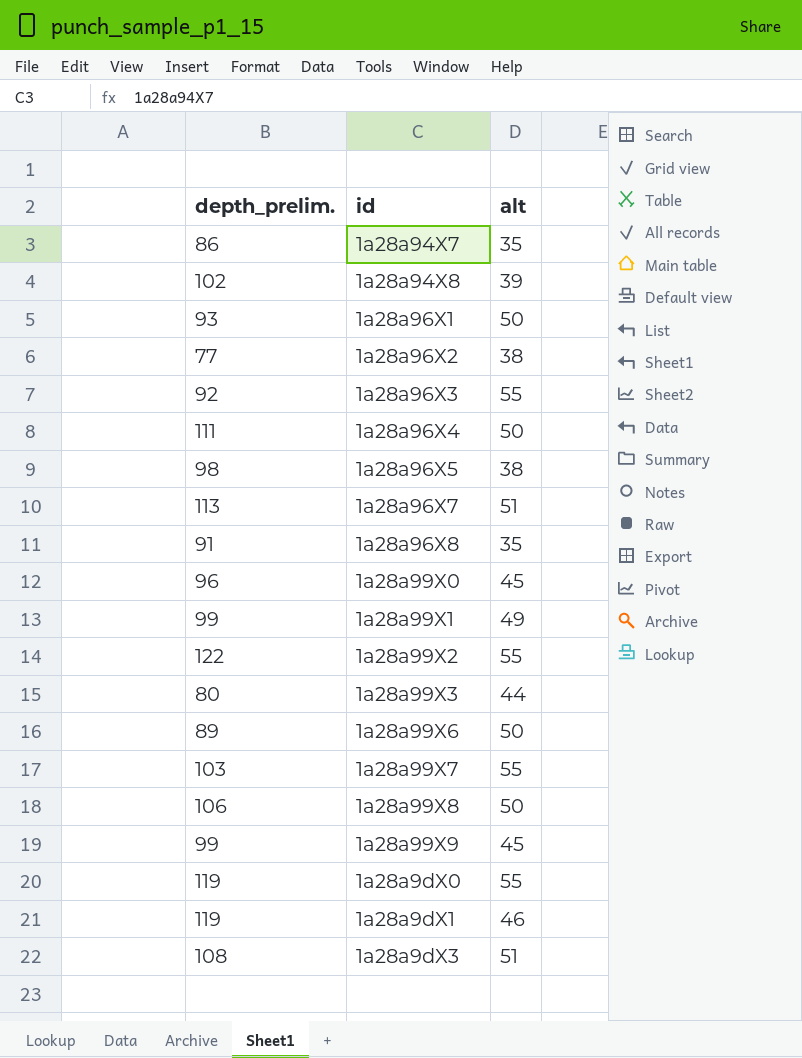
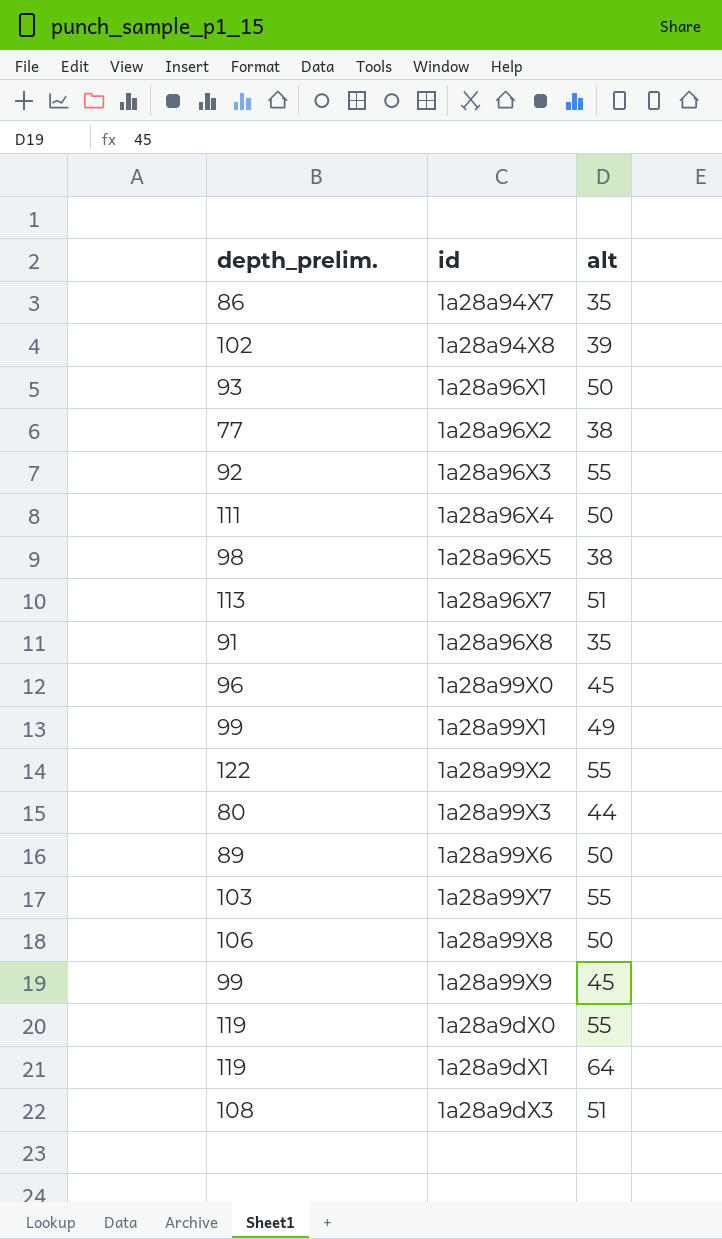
1a28a9dX1 | alt: 46 -> 64

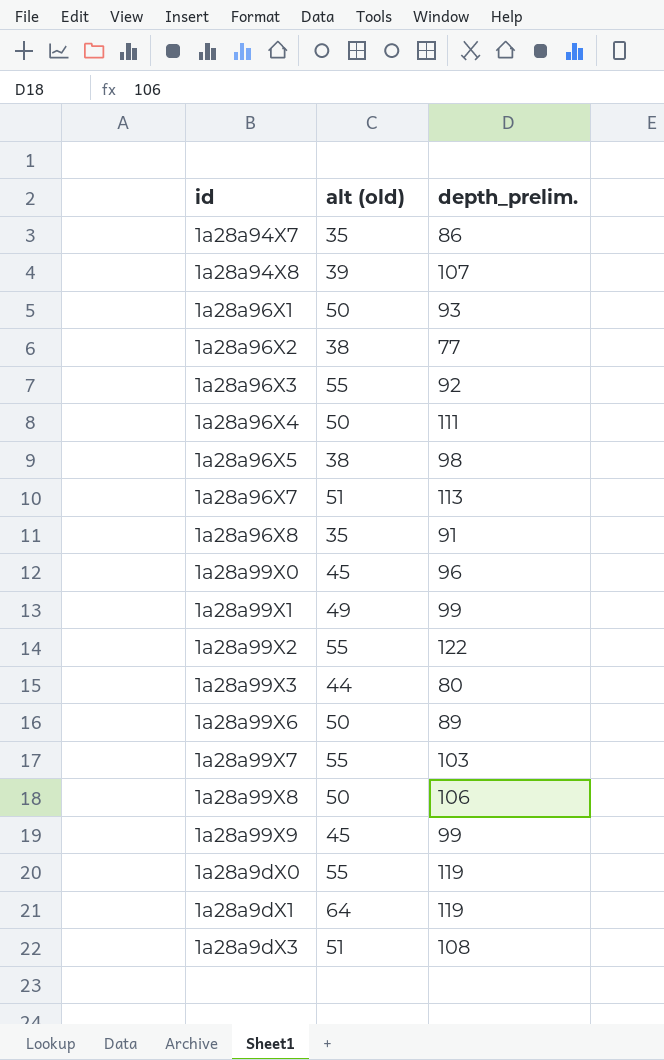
column name: alt -> alt (old)
column depth_prelim. | position: 1 -> 3
1a28a94X8 | depth_prelim.: 102 -> 107

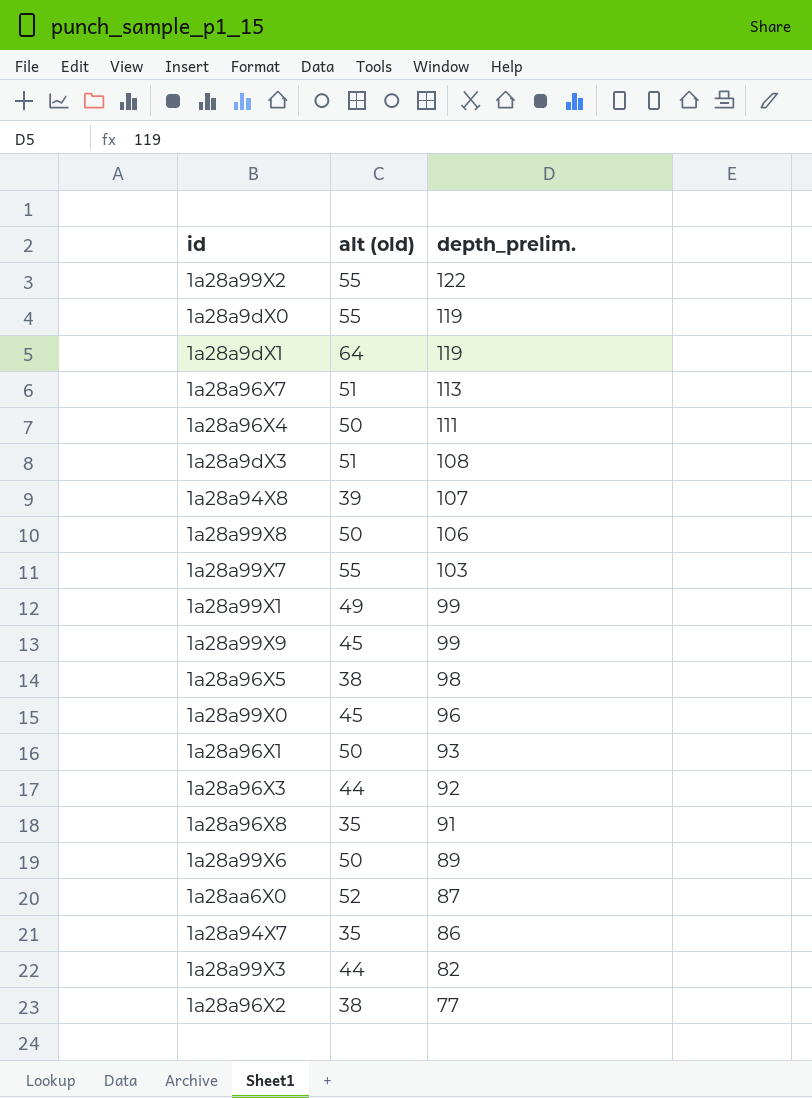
row order: none -> depth_prelim. descending
1a28a96X3 | alt (old): 55 -> 44
row 1a28aa6X0: none -> 52 | 87
1a28a99X3 | depth_prelim.: 80 -> 82

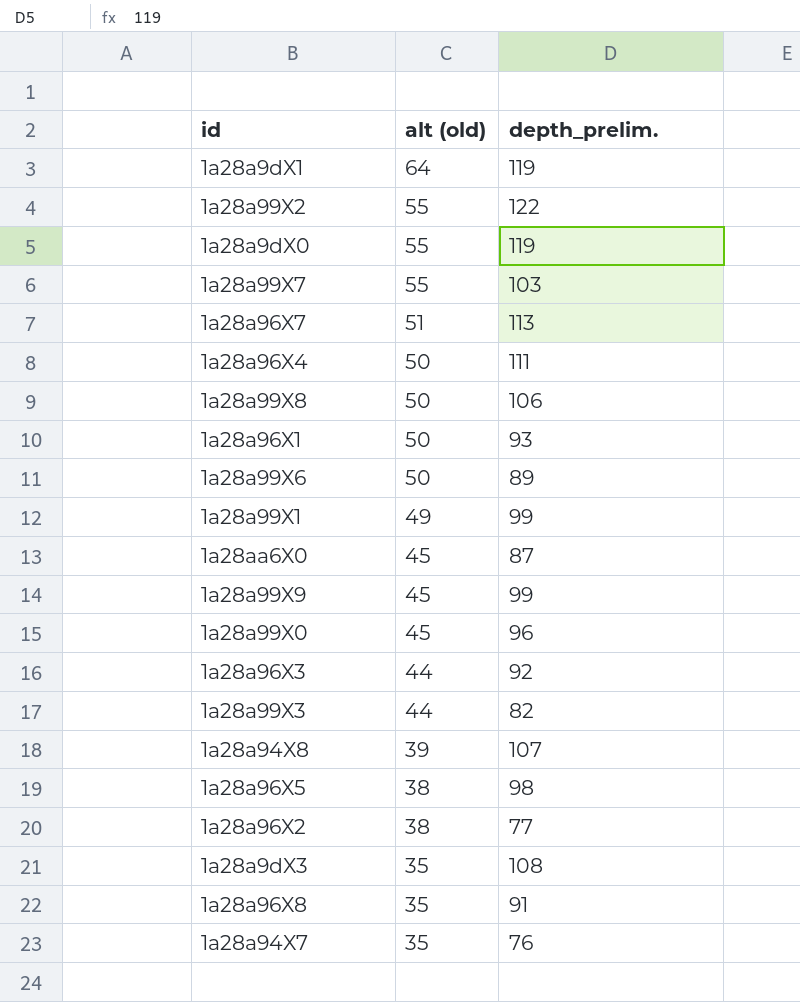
row order: depth_prelim. descending -> alt (old) descending
1a28aa6X0 | alt (old): 52 -> 45
1a28a9dX3 | alt (old): 51 -> 35
1a28a94X7 | depth_prelim.: 86 -> 76

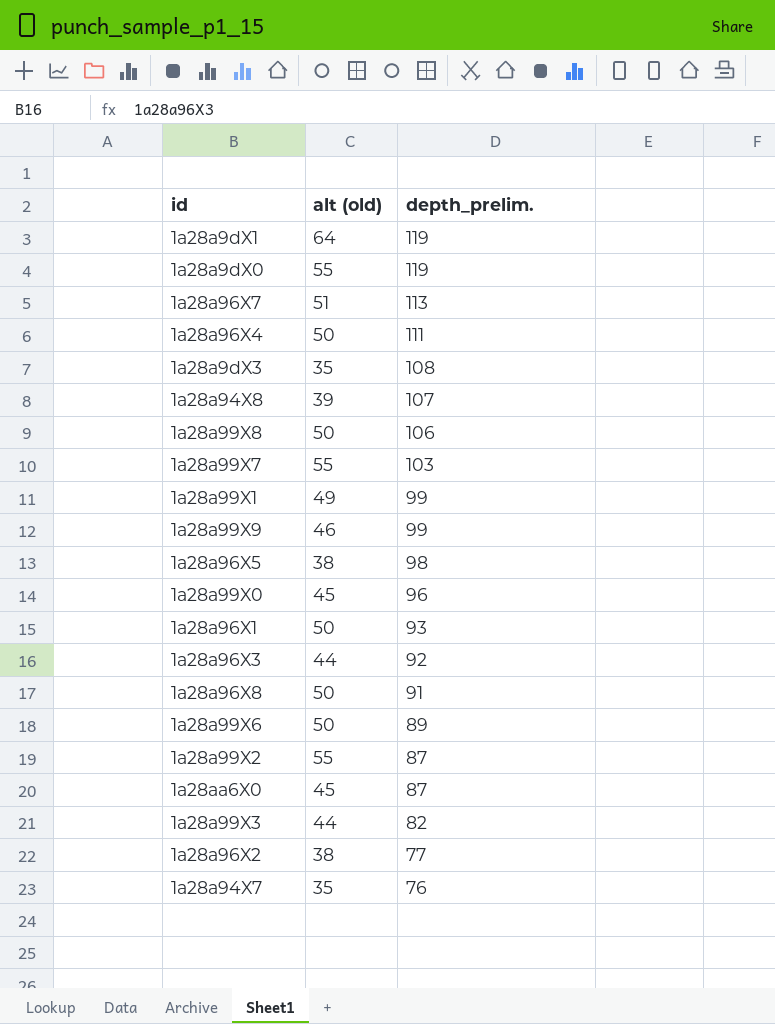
row order: alt (old) descending -> depth_prelim. descending
1a28a99X9 | alt (old): 45 -> 46
1a28a96X8 | alt (old): 35 -> 50
1a28a99X2 | depth_prelim.: 122 -> 87

